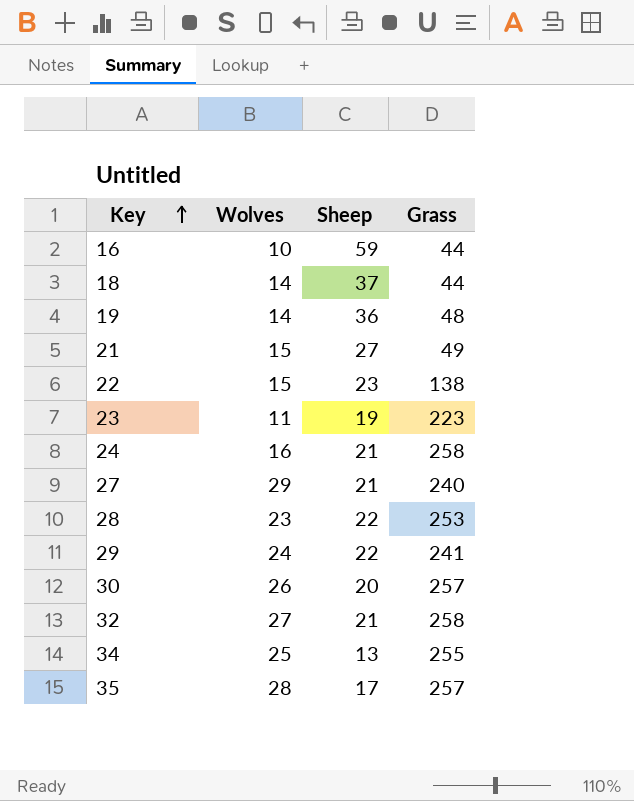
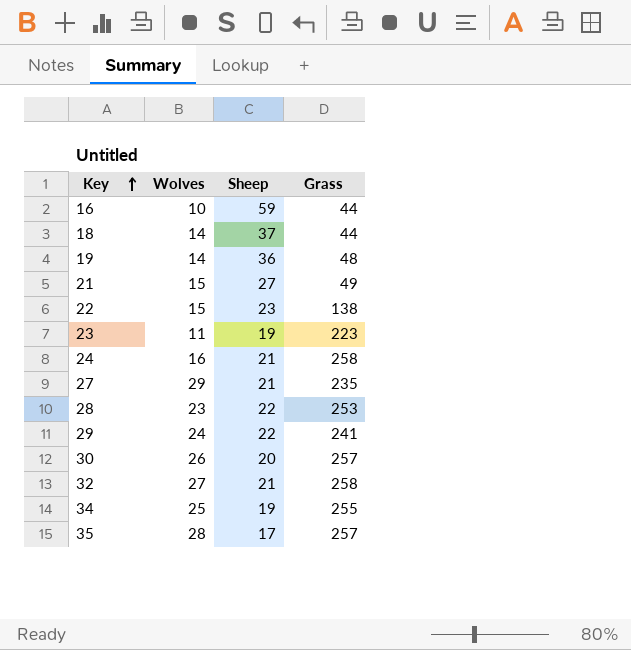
27 | Grass: 240 -> 235
34 | Sheep: 13 -> 19

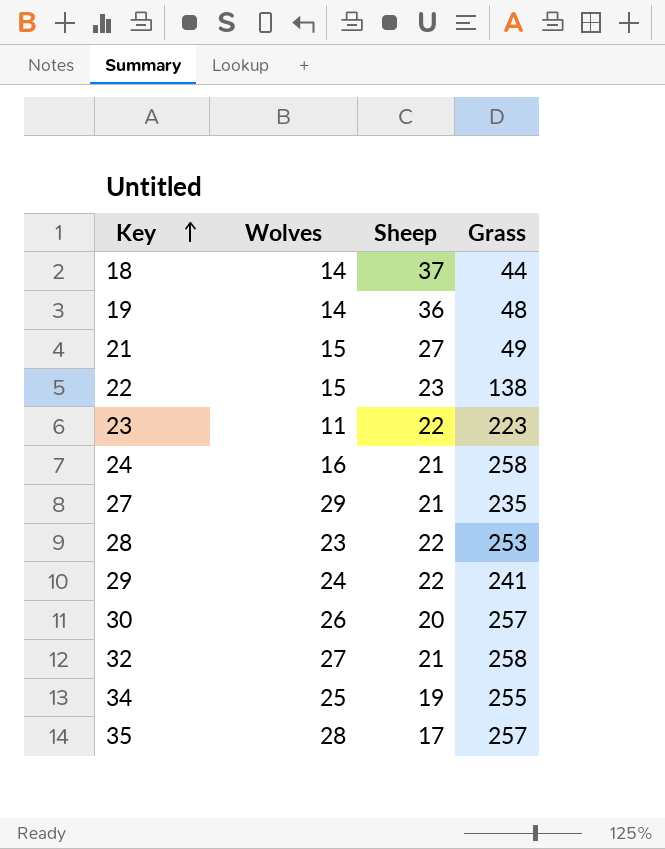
row 16: 10 | 59 | 44 -> none
23 | Sheep: 19 -> 22

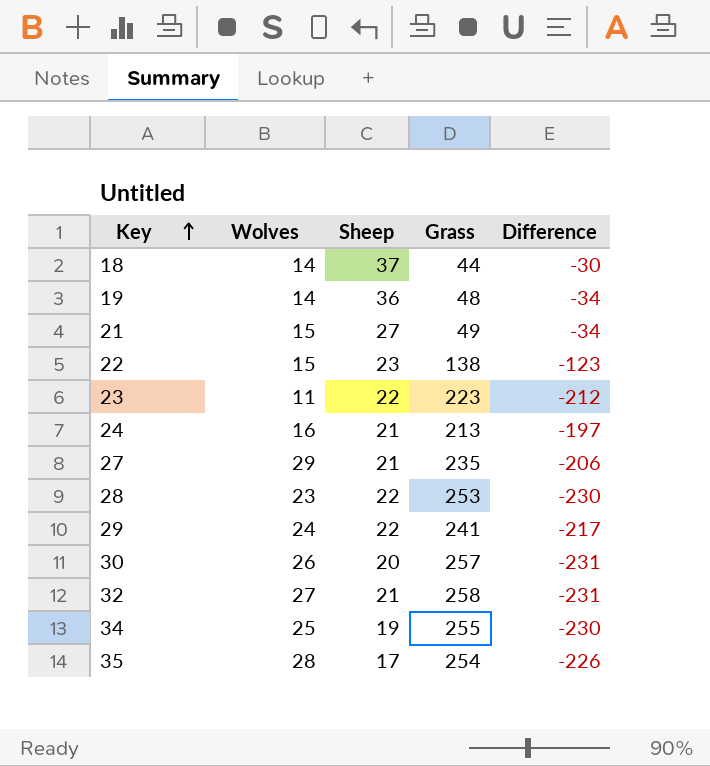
column Difference | formula: none -> [Wolves] - [Grass]
24 | Grass: 258 -> 213
35 | Grass: 257 -> 254

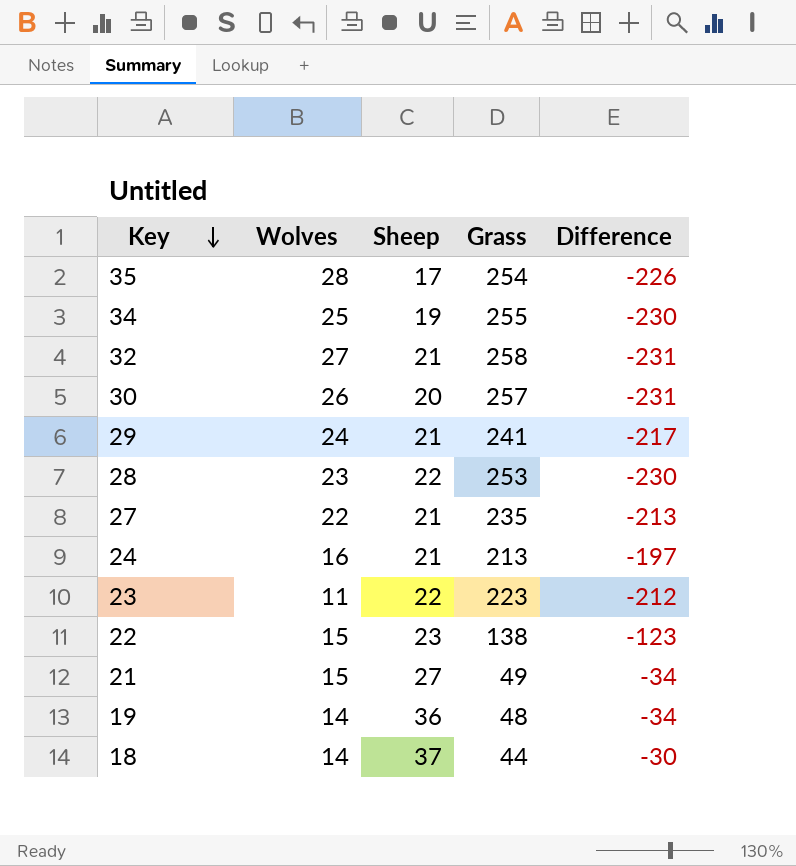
row order: Key ascending -> Key descending
29 | Sheep: 22 -> 21
27 | Wolves: 29 -> 22
27 | Difference: -206 -> -213

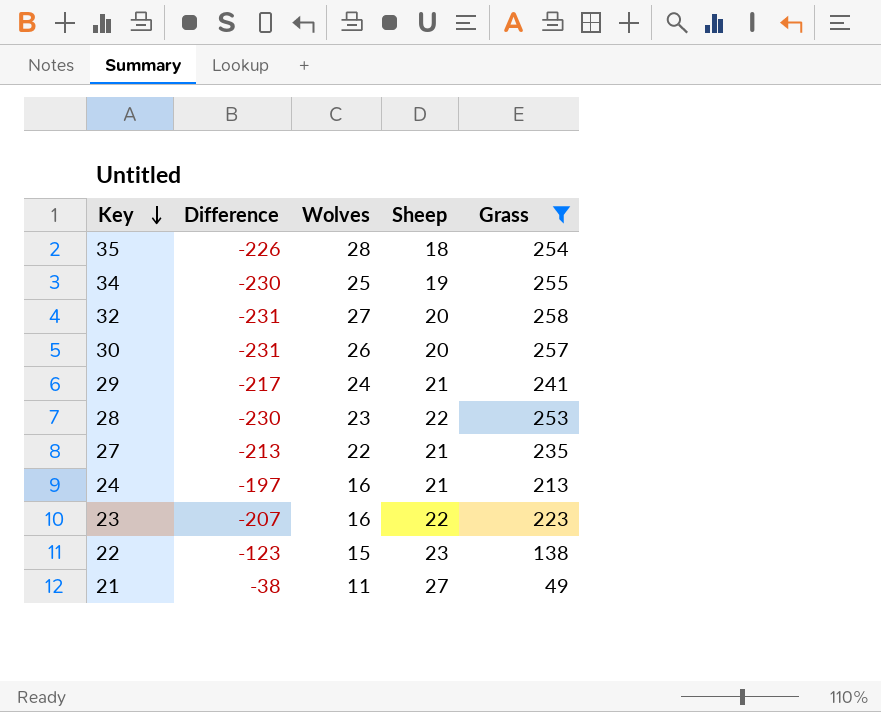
filter: none -> Grass >= 49
column Difference | position: 5 -> 2
35 | Sheep: 17 -> 18
32 | Sheep: 21 -> 20
23 | Difference: -212 -> -207
23 | Wolves: 11 -> 16
21 | Difference: -34 -> -38
21 | Wolves: 15 -> 11

